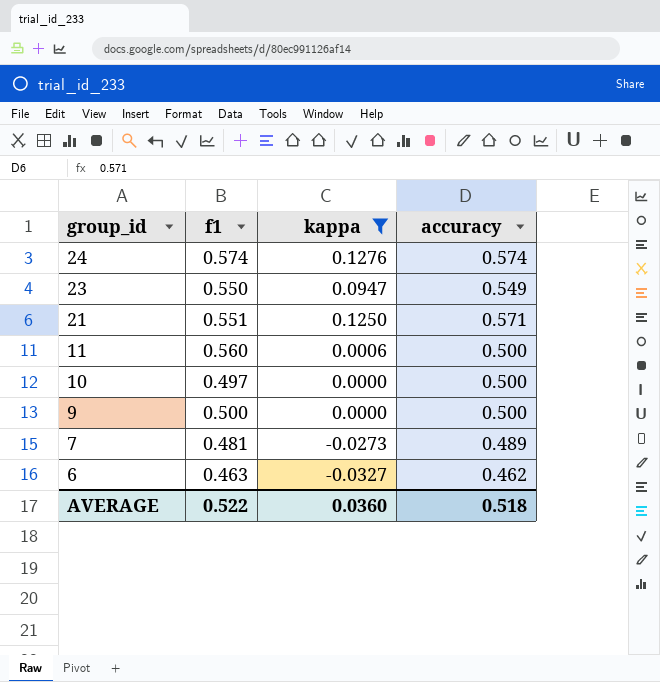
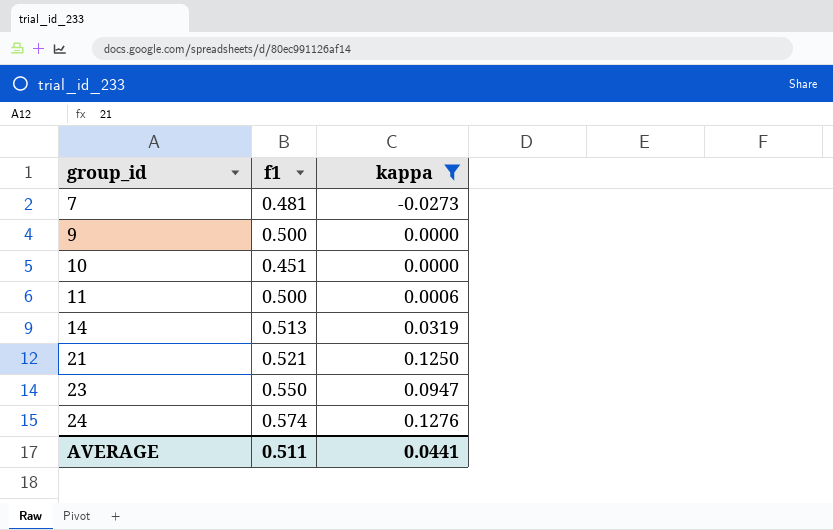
row order: group_id descending -> group_id ascending
column accuracy | position: 4 -> none
row 6: 0.463 | -0.0327 | 0.462 -> none
10 | f1: 0.497 -> 0.451
11 | f1: 0.560 -> 0.500
row 14: none -> 0.513 | 0.0319
21 | f1: 0.551 -> 0.521
AVERAGE | f1: 0.522 -> 0.511
AVERAGE | kappa: 0.0360 -> 0.0441

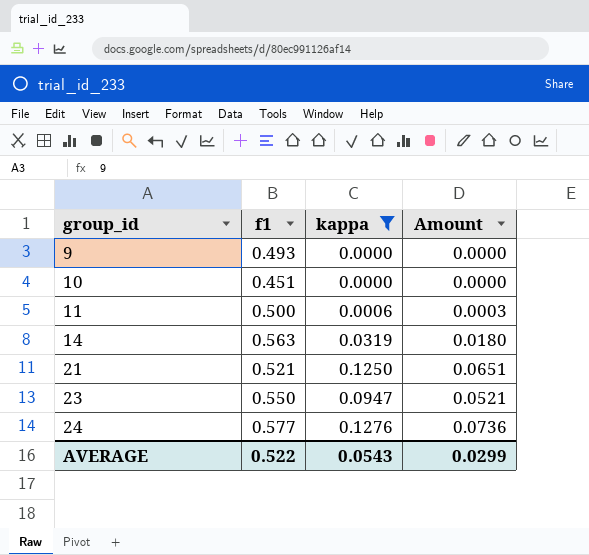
column Amount | formula: none -> [f1] * [kappa]
row 7: 0.481 | -0.0273 -> none
9 | f1: 0.500 -> 0.493
14 | f1: 0.513 -> 0.563
24 | f1: 0.574 -> 0.577
AVERAGE | f1: 0.511 -> 0.522
AVERAGE | kappa: 0.0441 -> 0.0543

